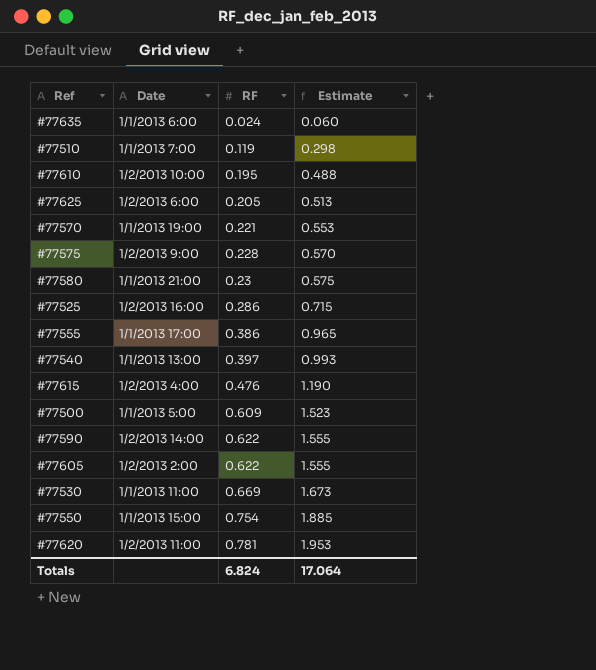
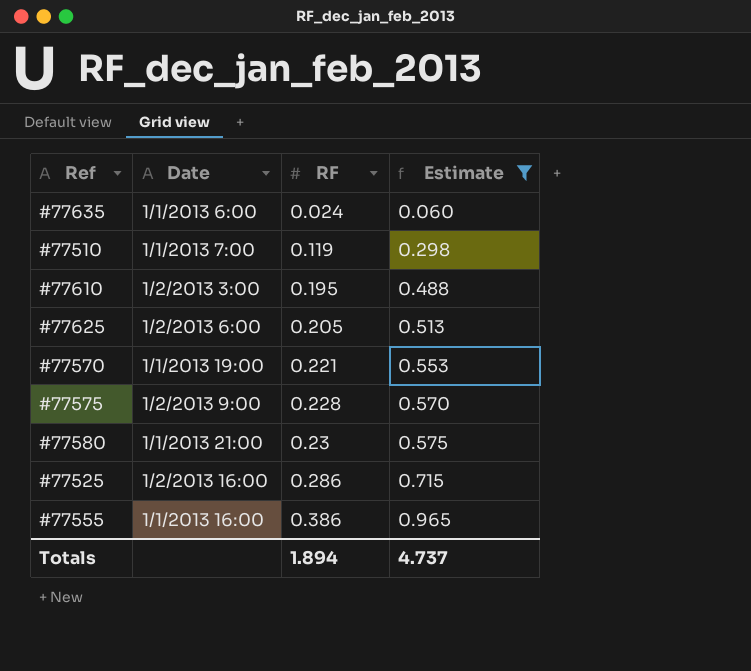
filter: none -> Estimate <= 0.965
#77610 | Date: 1/2/2013 10:00 -> 1/2/2013 3:00
#77555 | Date: 1/1/2013 17:00 -> 1/1/2013 16:00
Totals | RF: 6.824 -> 1.894
Totals | Estimate: 17.064 -> 4.737

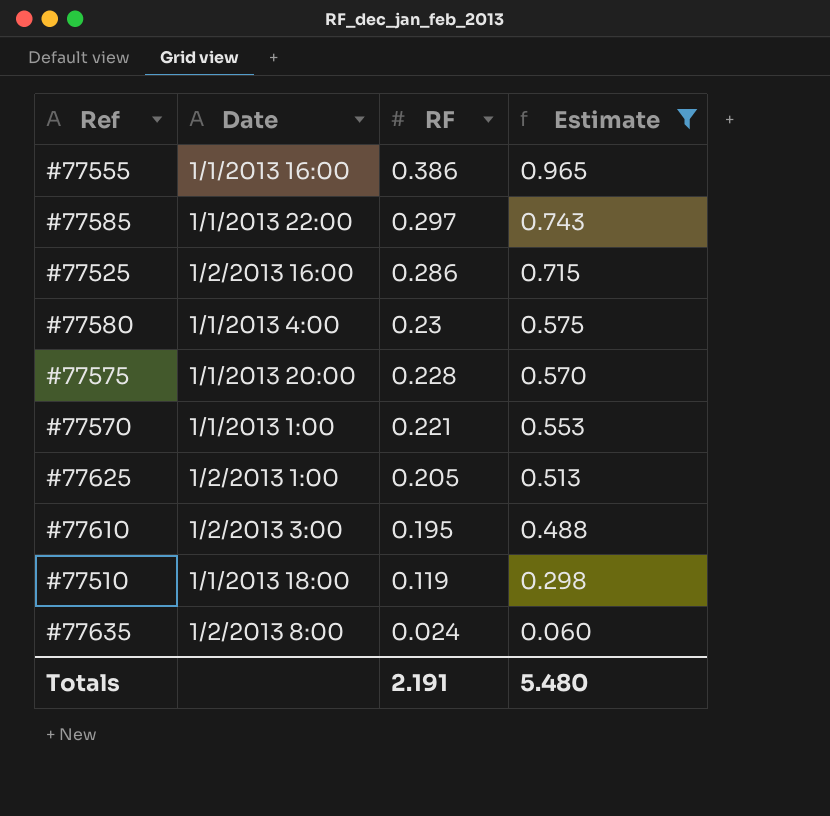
row order: RF ascending -> RF descending
row #77585: none -> 1/1/2013 22:00 | 0.297 | 0.743
#77580 | Date: 1/1/2013 21:00 -> 1/1/2013 4:00
#77575 | Date: 1/2/2013 9:00 -> 1/1/2013 20:00
#77570 | Date: 1/1/2013 19:00 -> 1/1/2013 1:00
#77625 | Date: 1/2/2013 6:00 -> 1/2/2013 1:00
#77510 | Date: 1/1/2013 7:00 -> 1/1/2013 18:00
#77635 | Date: 1/1/2013 6:00 -> 1/2/2013 8:00
Totals | RF: 1.894 -> 2.191
Totals | Estimate: 4.737 -> 5.480

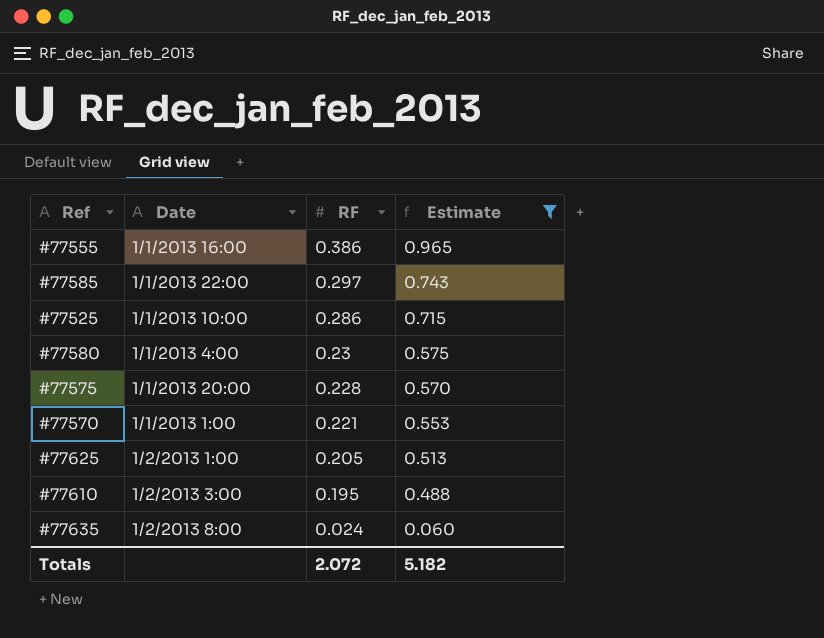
row #77510: 1/1/2013 18:00 | 0.119 | 0.298 -> none
#77525 | Date: 1/2/2013 16:00 -> 1/1/2013 10:00
Totals | RF: 2.191 -> 2.072
Totals | Estimate: 5.480 -> 5.182

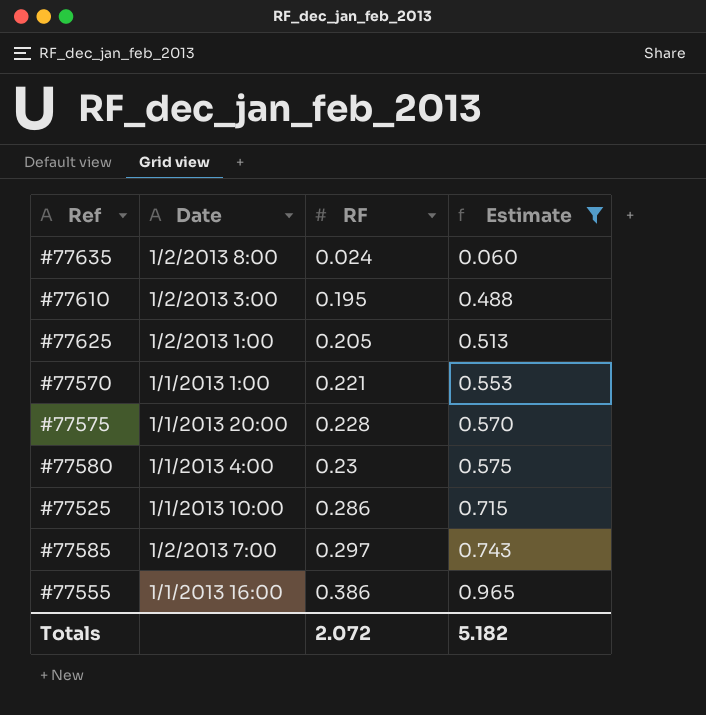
row order: RF descending -> RF ascending
#77585 | Date: 1/1/2013 22:00 -> 1/2/2013 7:00

